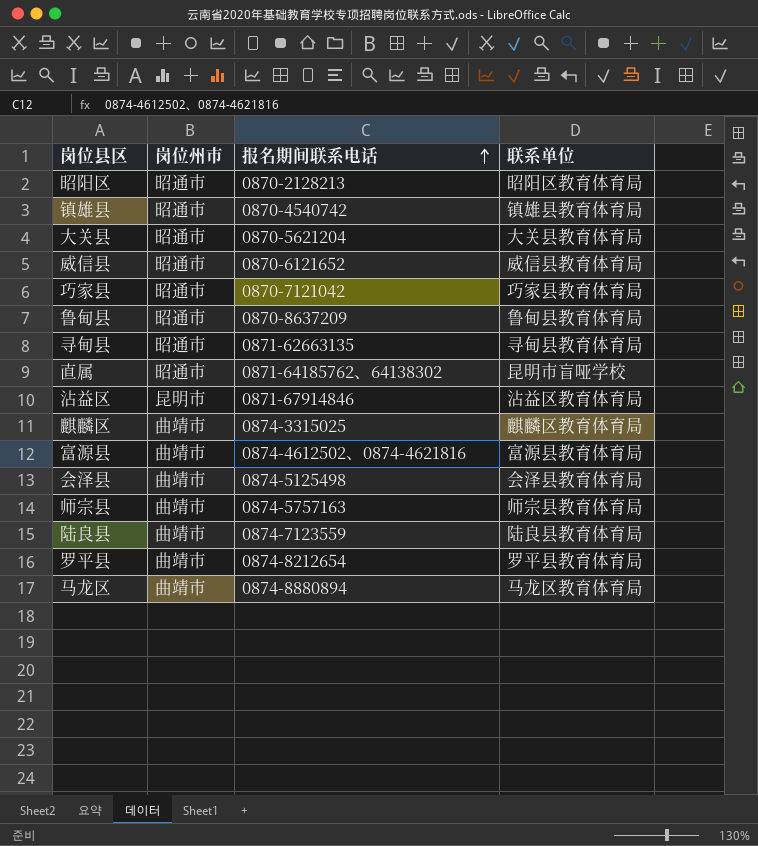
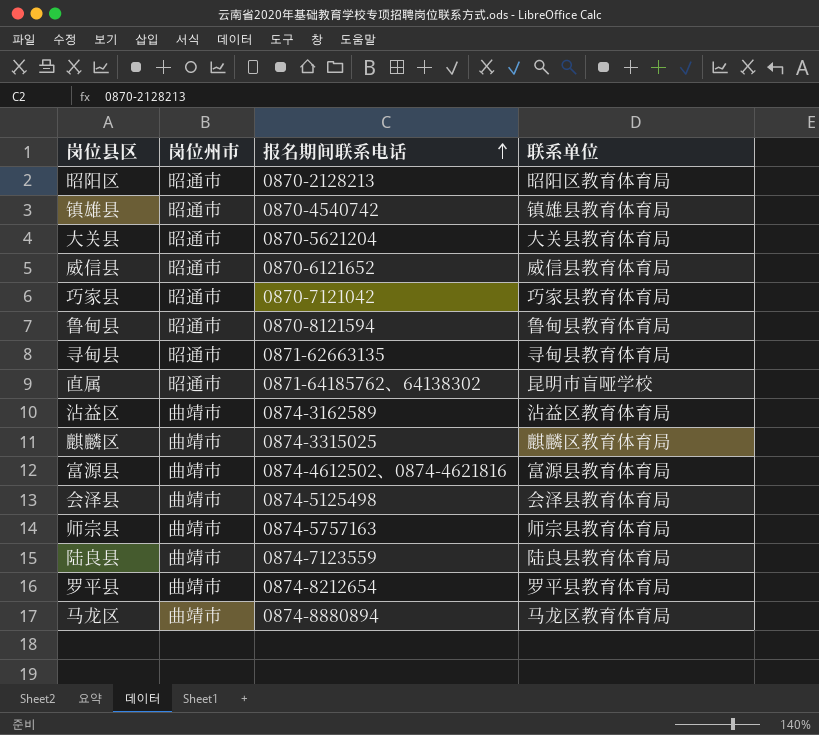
鲁甸县 | 报名期间联系电话: 0870-8637209 -> 0870-8121594
沾益区 | 岗位州市: 昆明市 -> 曲靖市
沾益区 | 报名期间联系电话: 0871-67914846 -> 0874-3162589

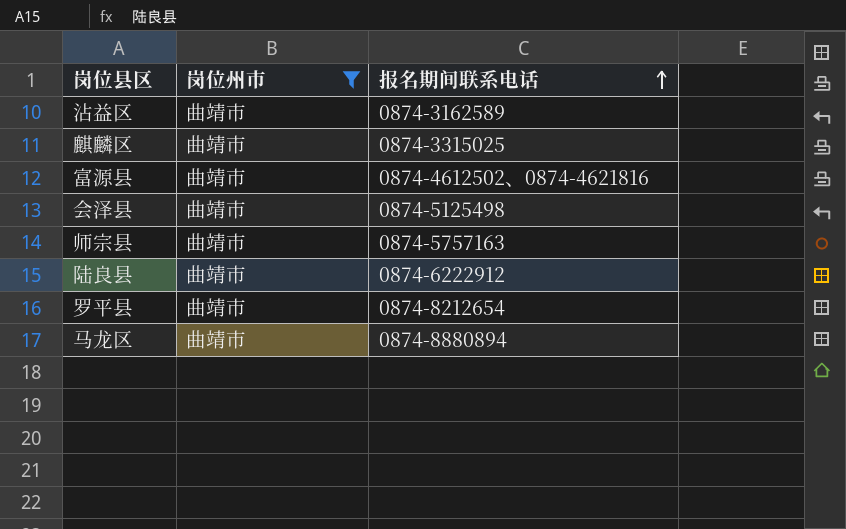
filter: none -> 岗位州市 = 曲靖市
column 联系单位 | position: 4 -> none
陆良县 | 报名期间联系电话: 0874-7123559 -> 0874-6222912

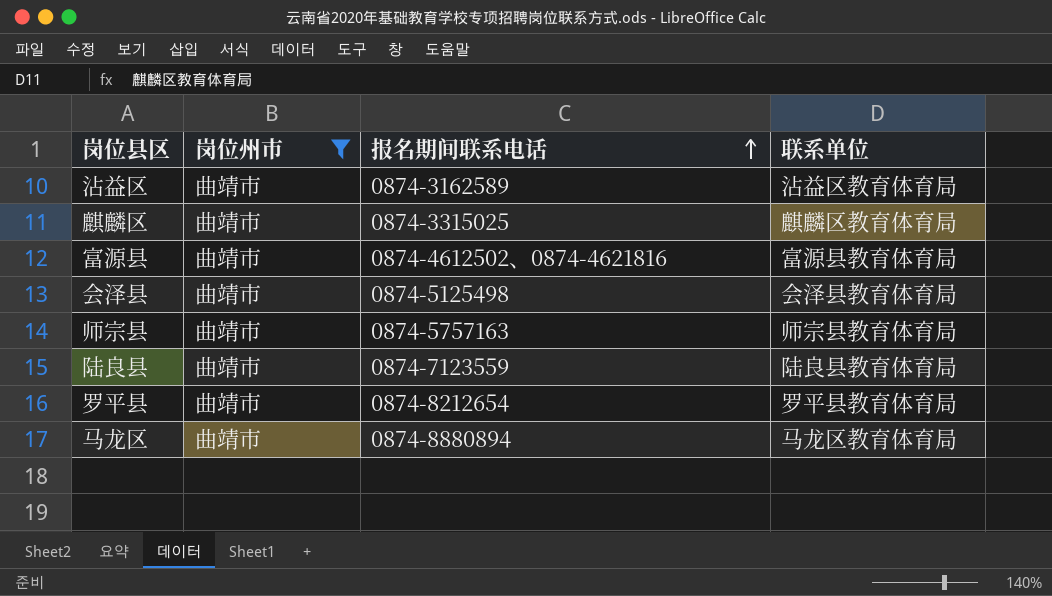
column 联系单位 | position: none -> 4
陆良县 | 报名期间联系电话: 0874-6222912 -> 0874-7123559

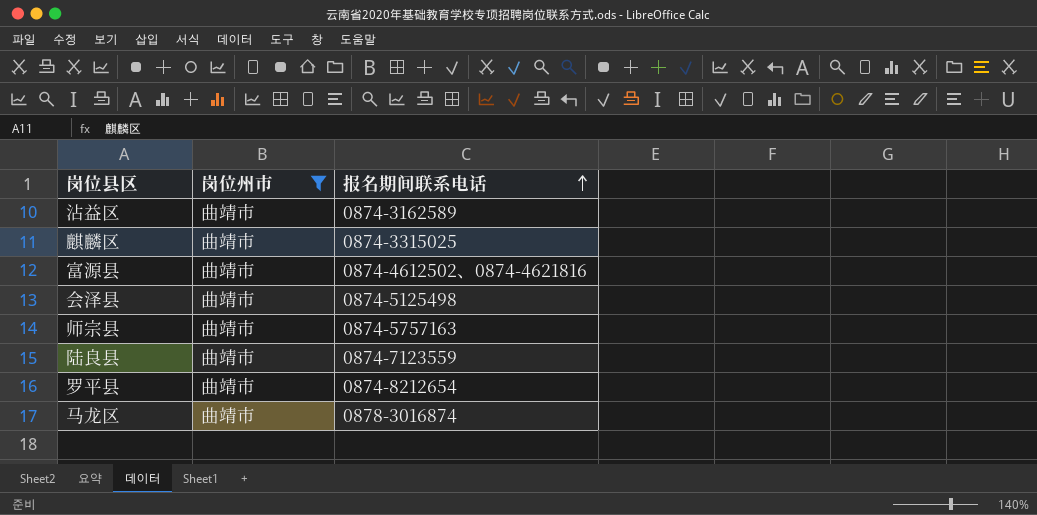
column 联系单位 | position: 4 -> none
马龙区 | 报名期间联系电话: 0874-8880894 -> 0878-3016874

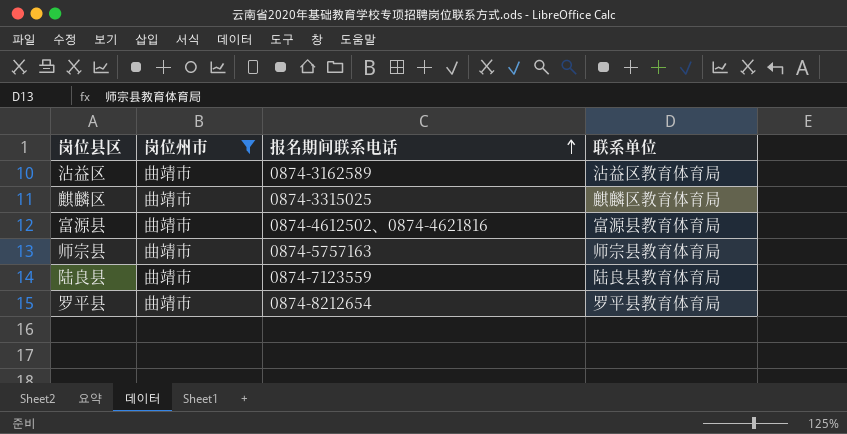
column 联系单位 | position: none -> 4
row 会泽县: 曲靖市 | 0874-5125498 -> none
row 马龙区: 曲靖市 | 0878-3016874 -> none

